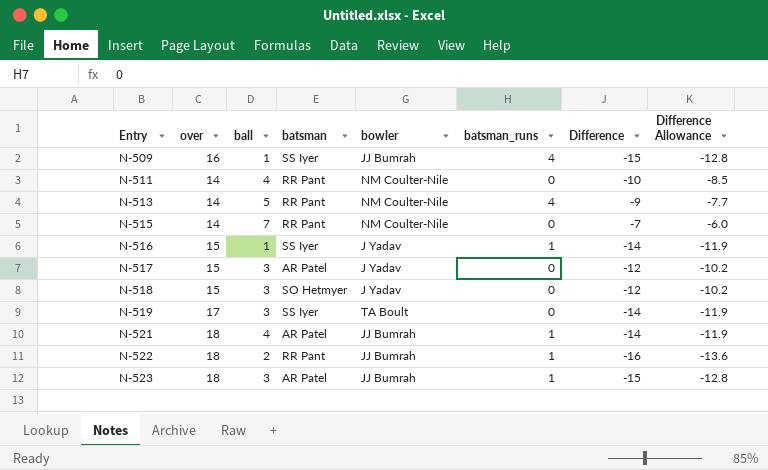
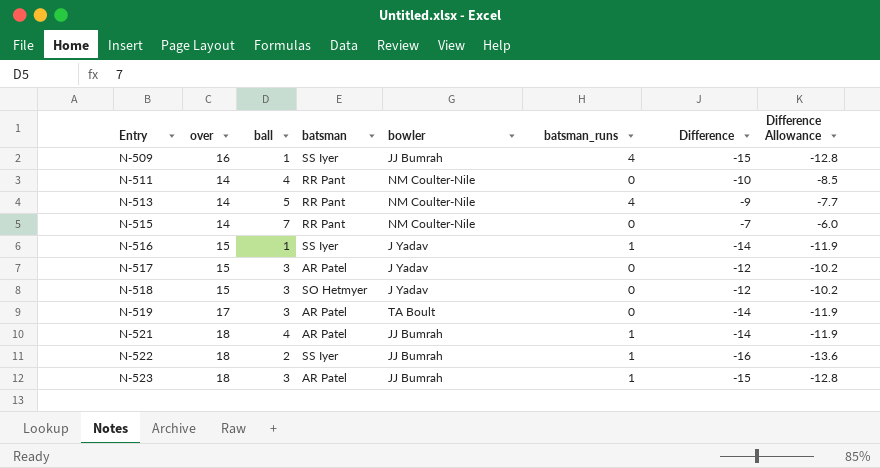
N-519 | batsman: SS Iyer -> AR Patel
N-522 | batsman: RR Pant -> SS Iyer

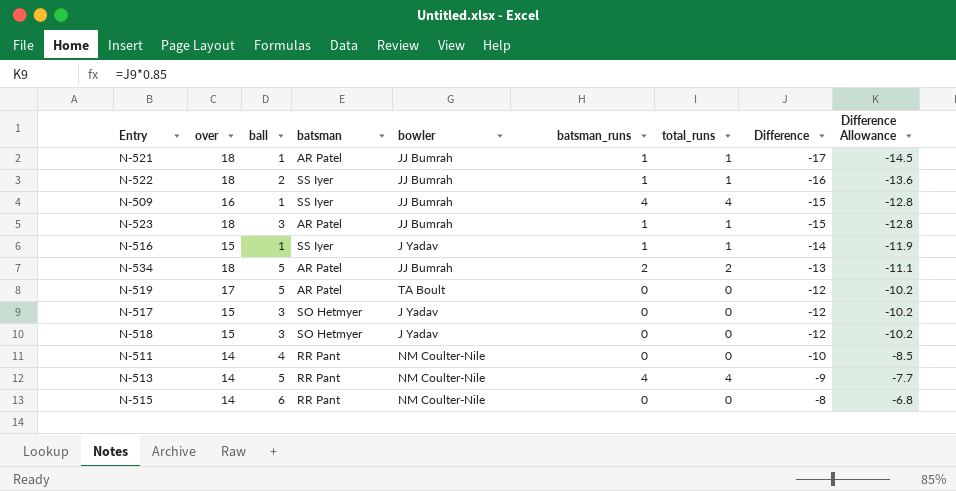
row order: Entry ascending -> Difference ascending
column total_runs | position: none -> 7
N-521 | ball: 4 -> 1
N-521 | Difference: -14 -> -17
N-521 | Difference Allowance: -11.9 -> -14.5
row N-534: none -> 18 | 5 | AR Patel | JJ Bumrah | 2 | 2 | -13 | -11.1
N-519 | ball: 3 -> 5
N-519 | Difference: -14 -> -12
N-519 | Difference Allowance: -11.9 -> -10.2
N-517 | batsman: AR Patel -> SO Hetmyer
N-515 | ball: 7 -> 6
N-515 | Difference: -7 -> -8
N-515 | Difference Allowance: -6.0 -> -6.8

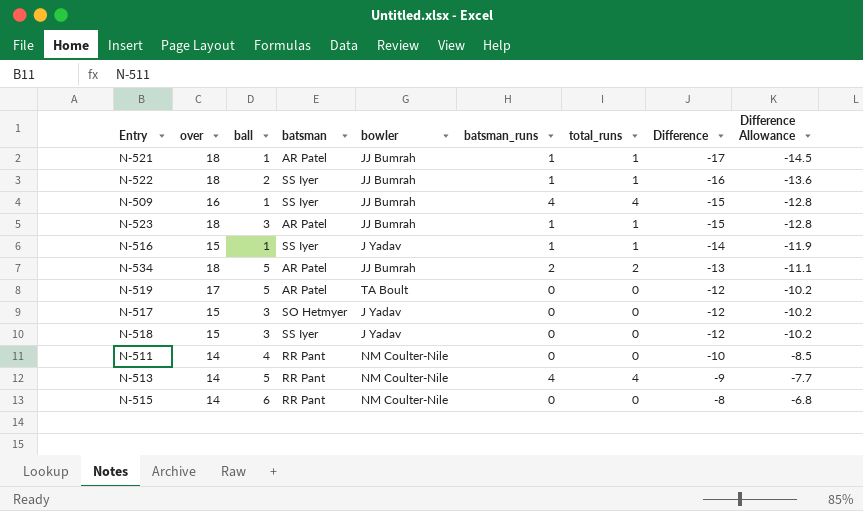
N-518 | batsman: SO Hetmyer -> SS Iyer

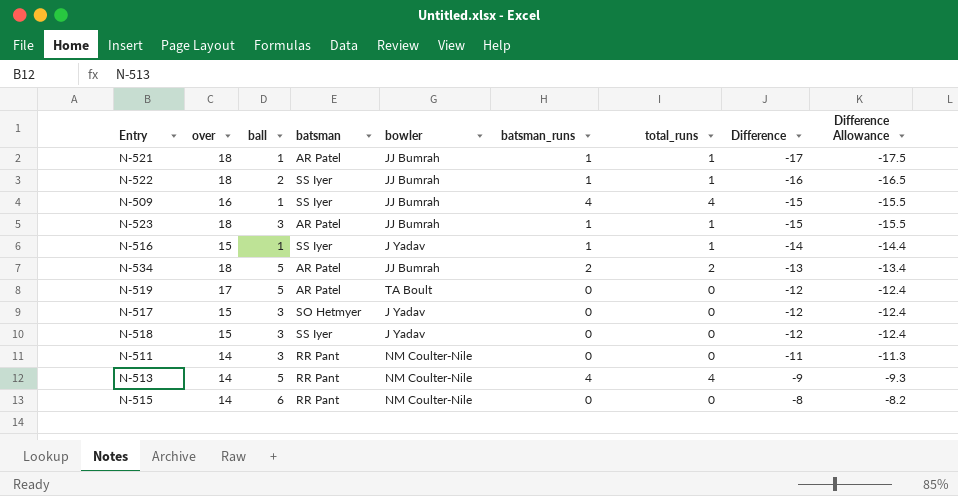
column Difference Allowance | formula: [Difference] * 0.85 -> [Difference] * 1.03
N-511 | ball: 4 -> 3
N-511 | Difference: -10 -> -11

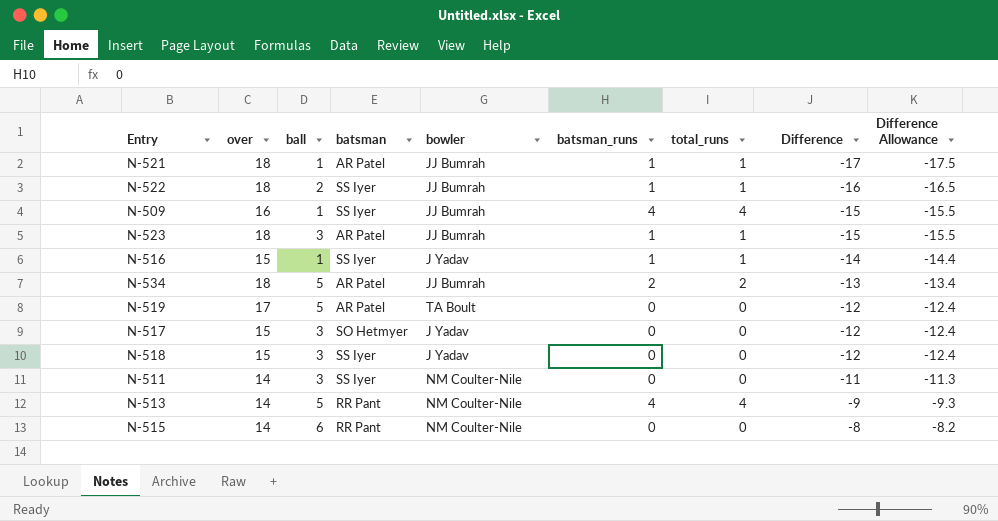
N-511 | batsman: RR Pant -> SS Iyer

